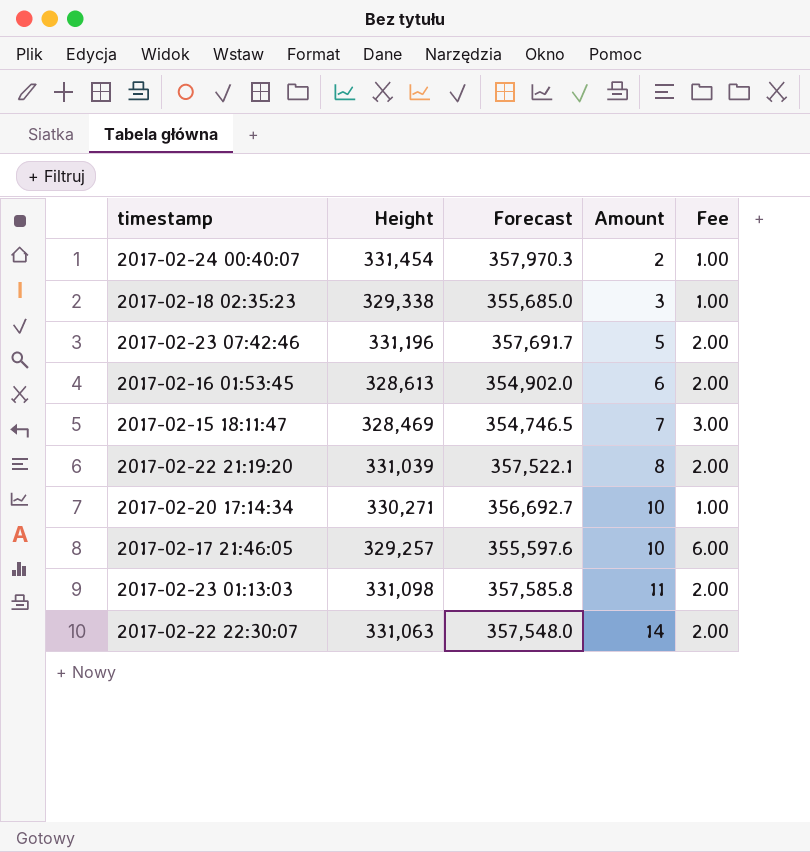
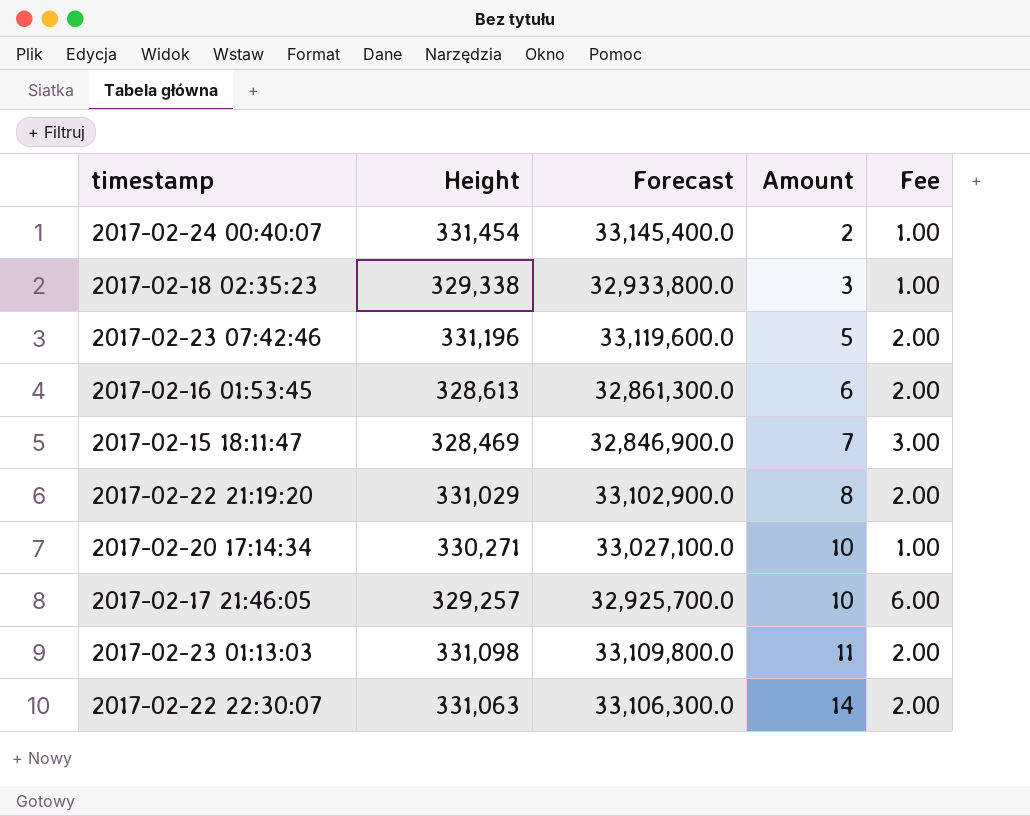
column Forecast | formula: [Height] * 1.08 -> [Height] * 100
2017-02-22 21:19:20 | Height: 331,039 -> 331,029

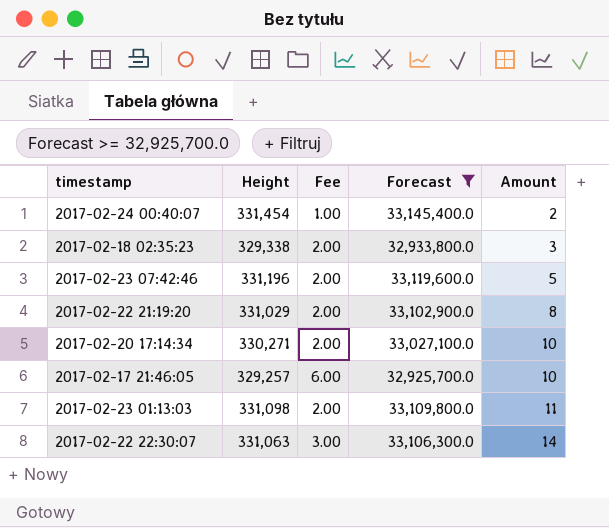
filter: none -> Forecast >= 32,925,700.0
column Fee | position: 5 -> 3
2017-02-18 02:35:23 | Fee: 1.00 -> 2.00
2017-02-20 17:14:34 | Fee: 1.00 -> 2.00
2017-02-22 22:30:07 | Fee: 2.00 -> 3.00

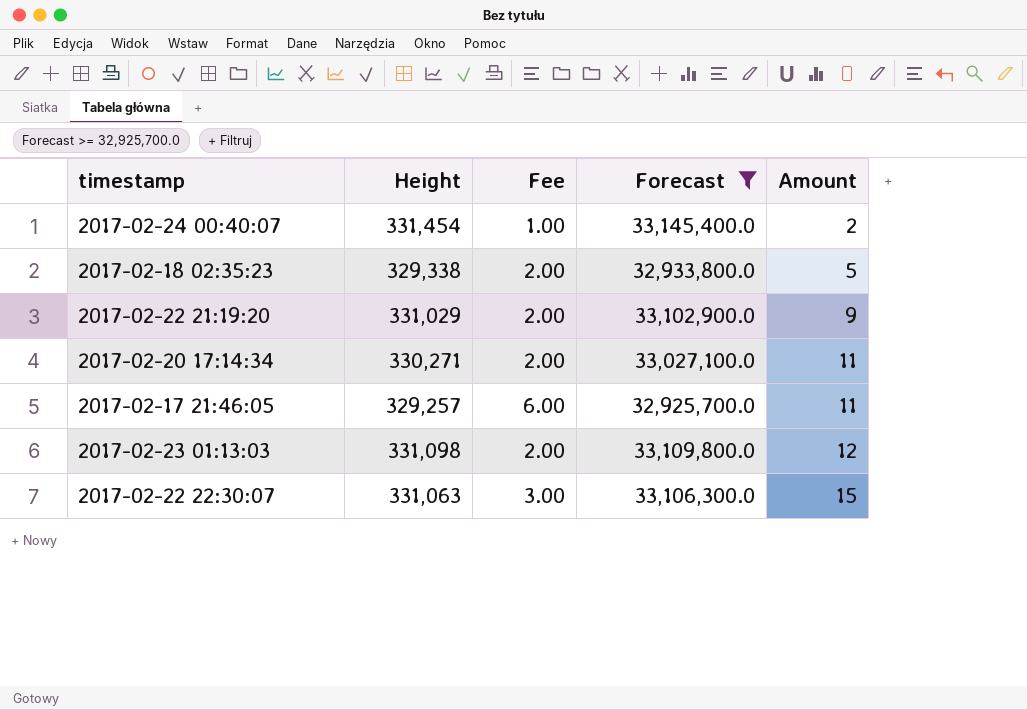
row 2017-02-23 07:42:46: 331,196 | 2.00 | 33,119,600.0 | 5 -> none
2017-02-18 02:35:23 | Amount: 3 -> 5
2017-02-22 21:19:20 | Amount: 8 -> 9
2017-02-20 17:14:34 | Amount: 10 -> 11
2017-02-17 21:46:05 | Amount: 10 -> 11
2017-02-23 01:13:03 | Amount: 11 -> 12
2017-02-22 22:30:07 | Amount: 14 -> 15

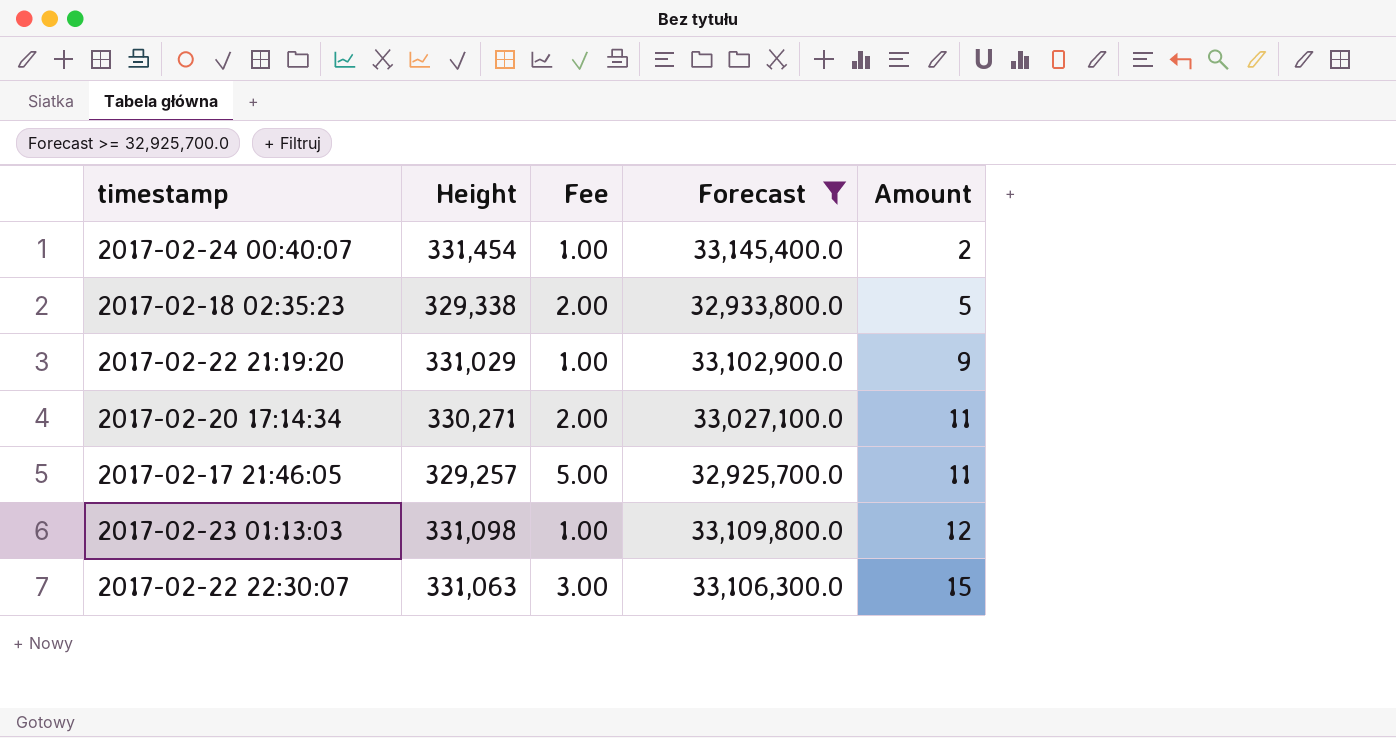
2017-02-22 21:19:20 | Fee: 2.00 -> 1.00
2017-02-17 21:46:05 | Fee: 6.00 -> 5.00
2017-02-23 01:13:03 | Fee: 2.00 -> 1.00

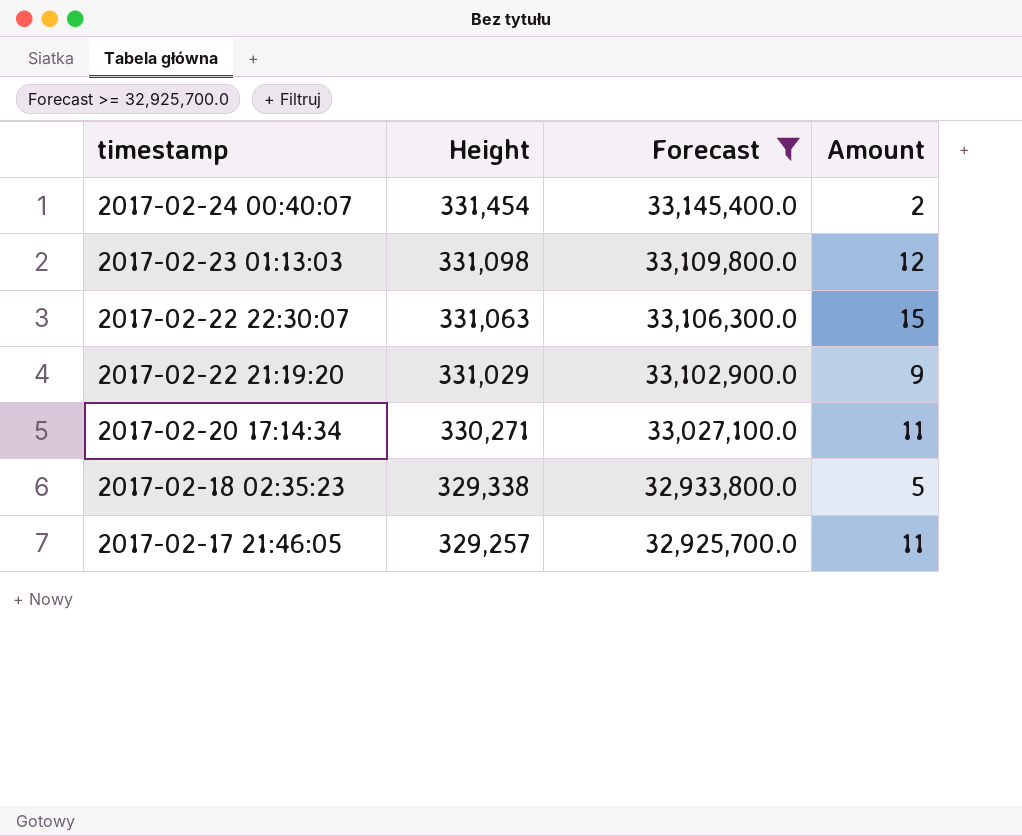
row order: Amount ascending -> timestamp descending
column Fee | position: 3 -> none

